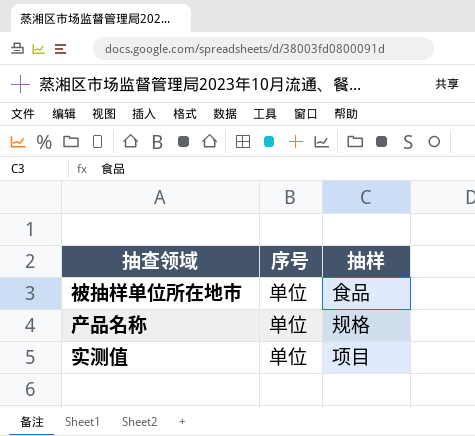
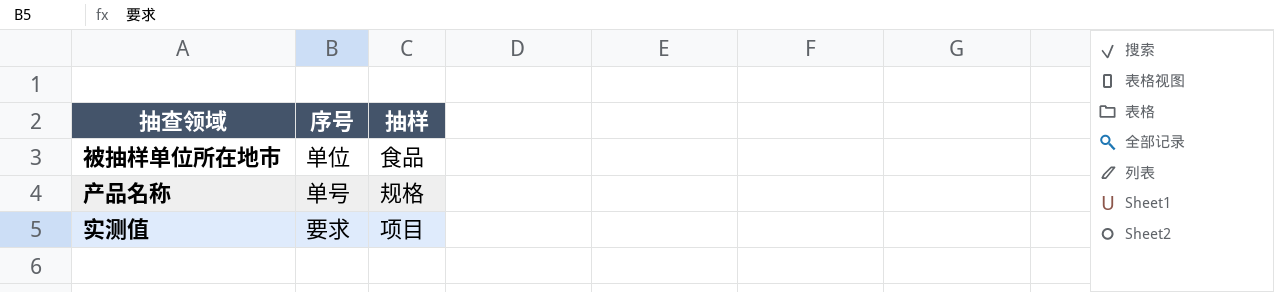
产品名称 | 序号: 单位 -> 单号
实测值 | 序号: 单位 -> 要求

